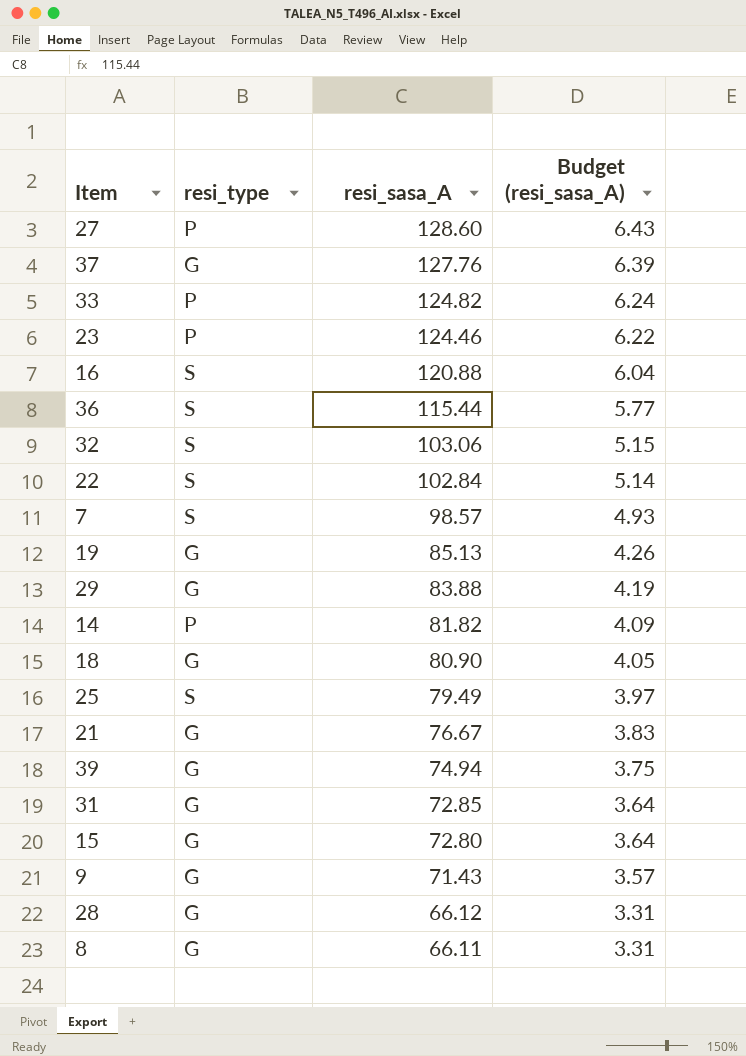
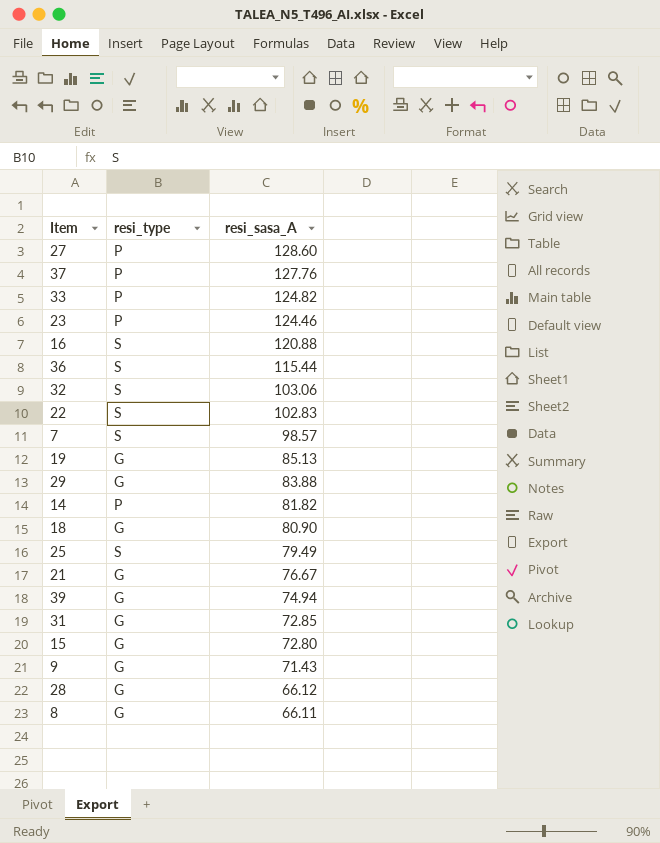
column Budget (resi_sasa_A) | formula: [resi_sasa_A] * 0.05 -> none
37 | resi_type: G -> P
22 | resi_sasa_A: 102.84 -> 102.83

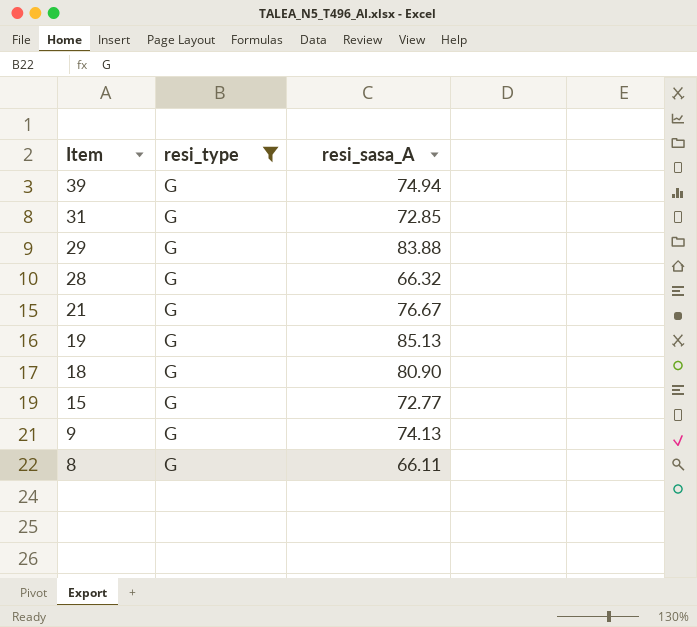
filter: none -> resi_type = G
row order: resi_sasa_A descending -> Item descending
28 | resi_sasa_A: 66.12 -> 66.32
15 | resi_sasa_A: 72.80 -> 72.77
9 | resi_sasa_A: 71.43 -> 74.13

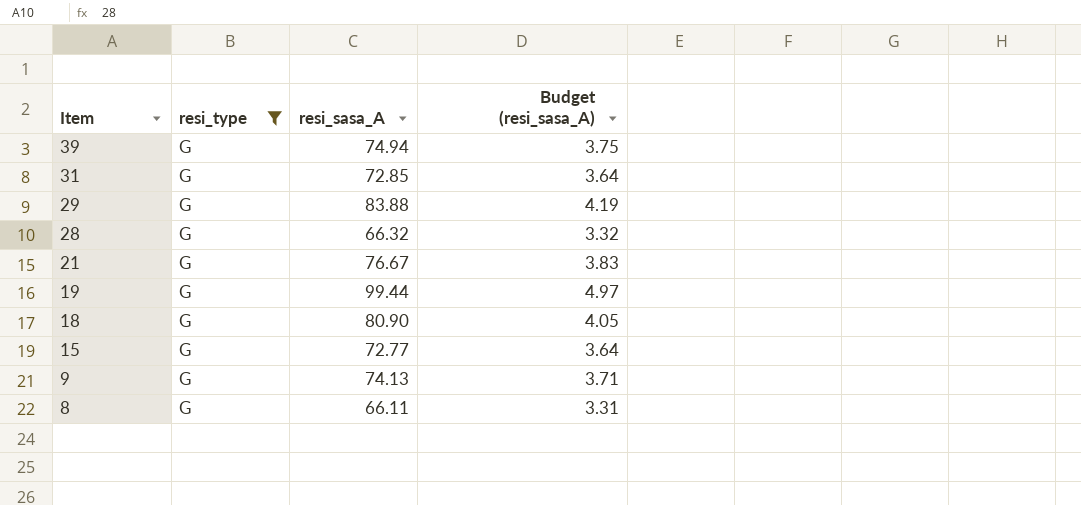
column Budget (resi_sasa_A) | formula: none -> [resi_sasa_A] * 0.05
19 | resi_sasa_A: 85.13 -> 99.44

